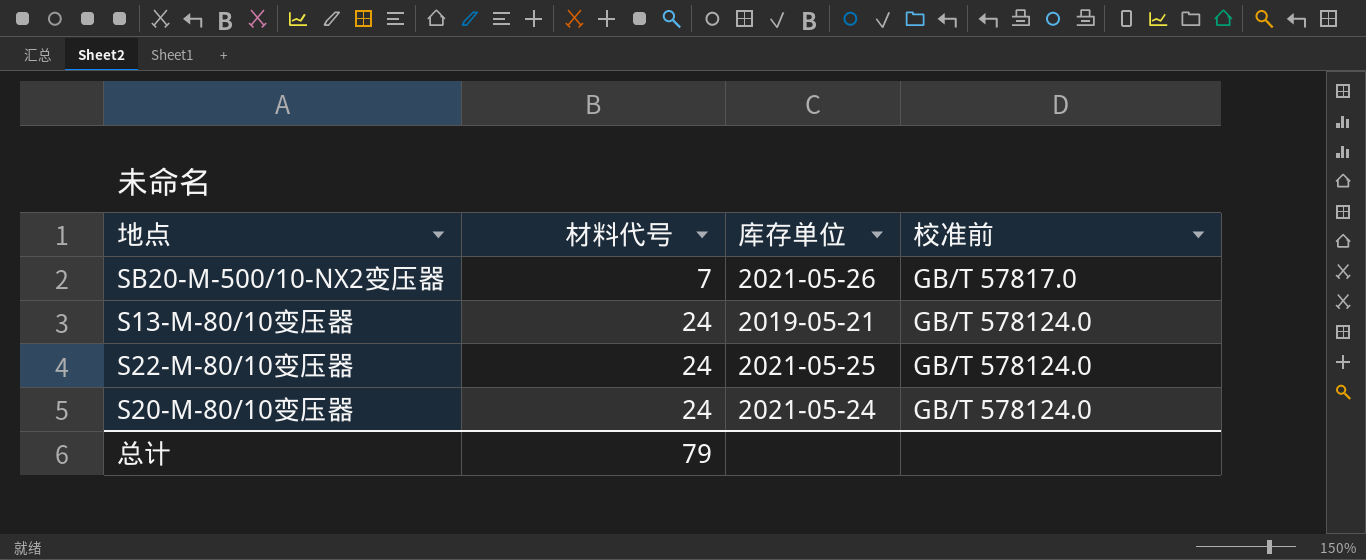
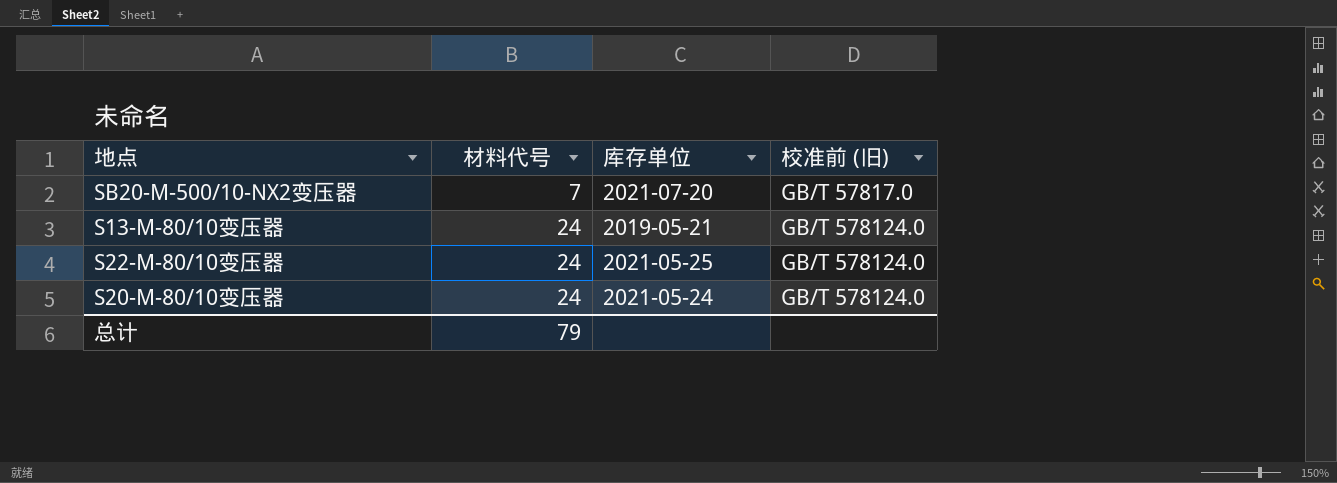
column name: 校准前 -> 校准前 (旧)
SB20-M-500/10-NX2变压器 | 库存单位: 2021-05-26 -> 2021-07-20

